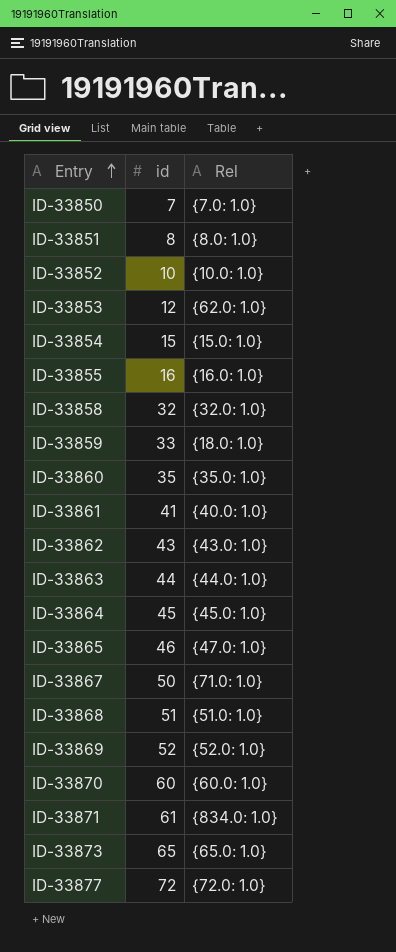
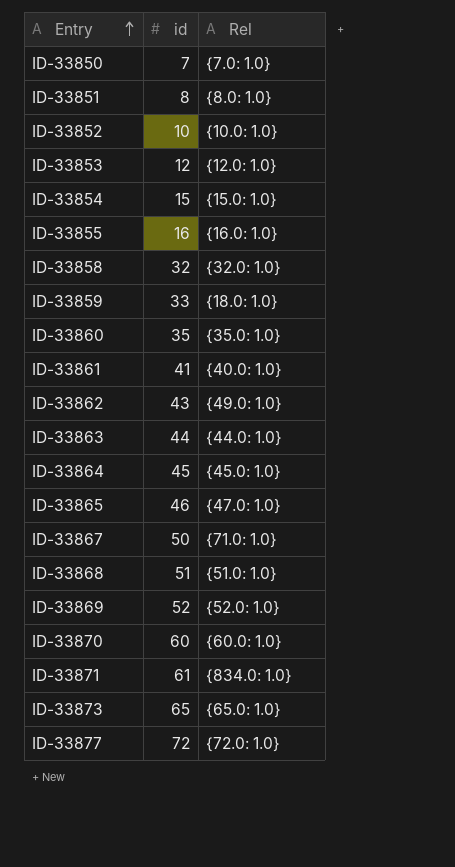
ID-33853 | Rel: {62.0: 1.0} -> {12.0: 1.0}
ID-33862 | Rel: {43.0: 1.0} -> {49.0: 1.0}

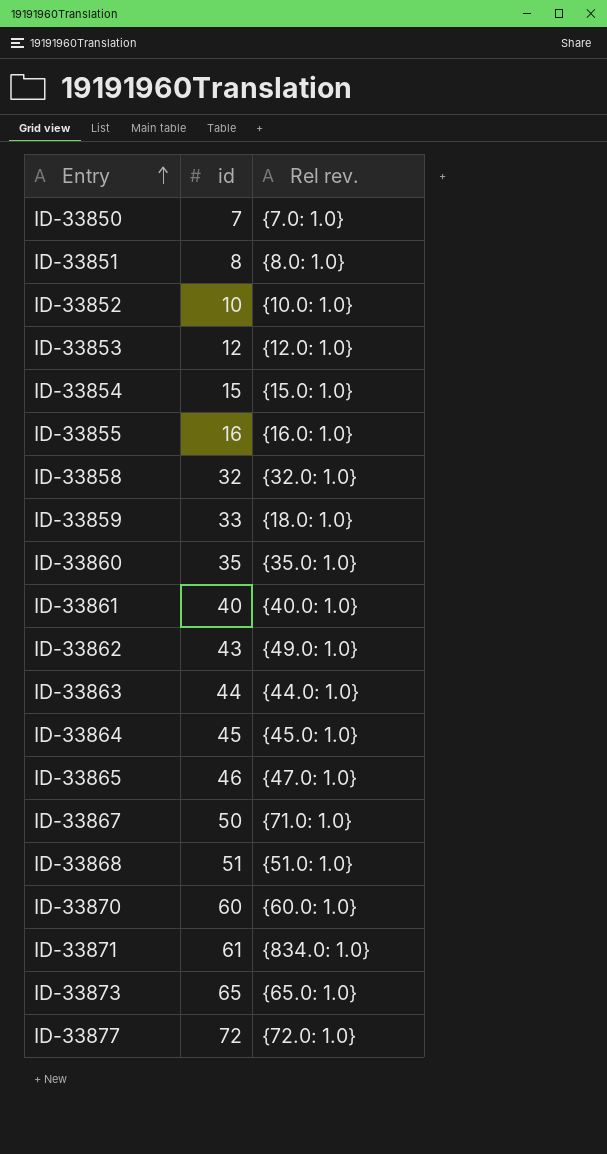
column name: Rel -> Rel rev.
row ID-33869: 52 | {52.0: 1.0} -> none
ID-33861 | id: 41 -> 40

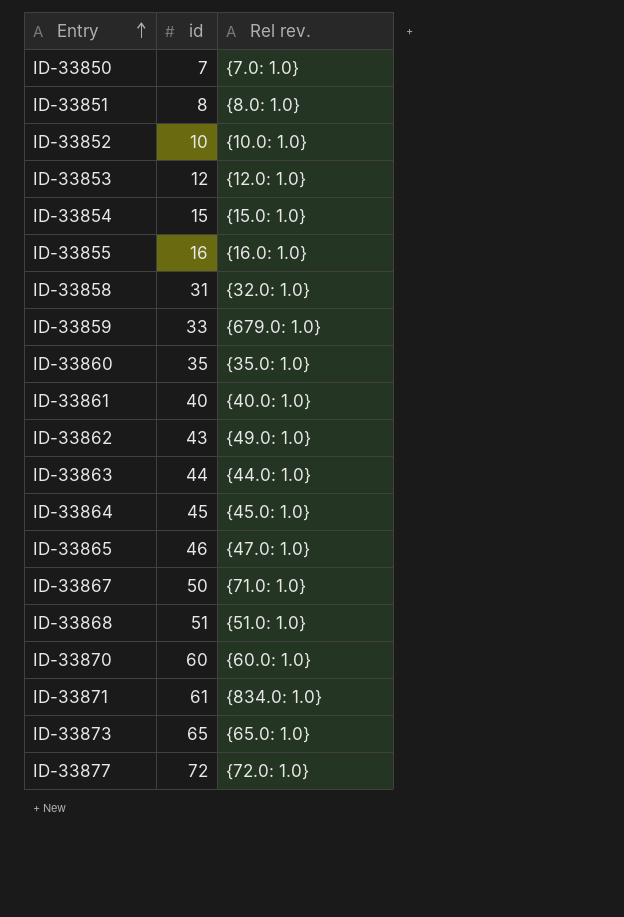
ID-33858 | id: 32 -> 31
ID-33859 | Rel rev.: {18.0: 1.0} -> {679.0: 1.0}

